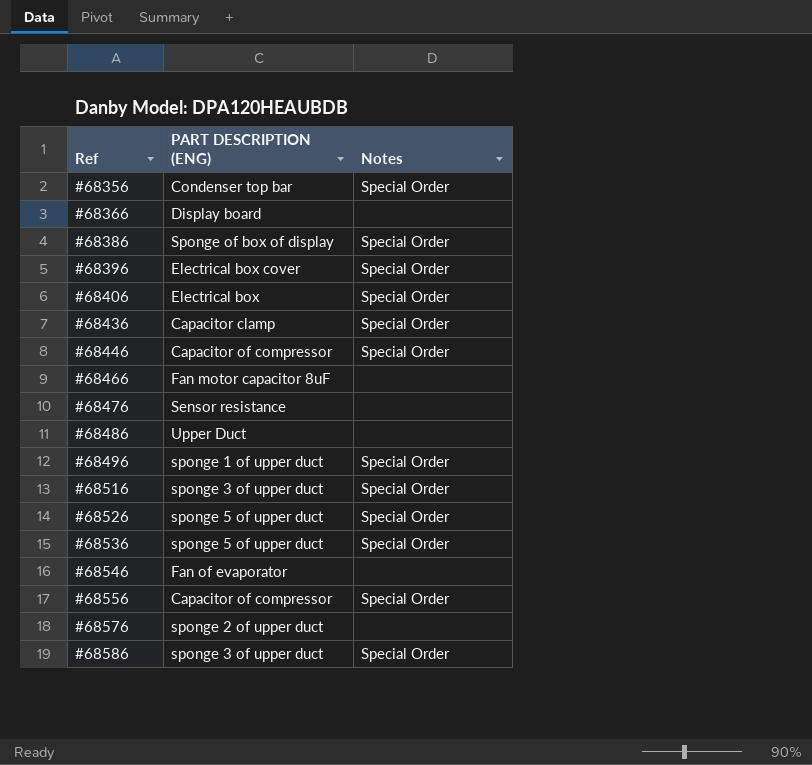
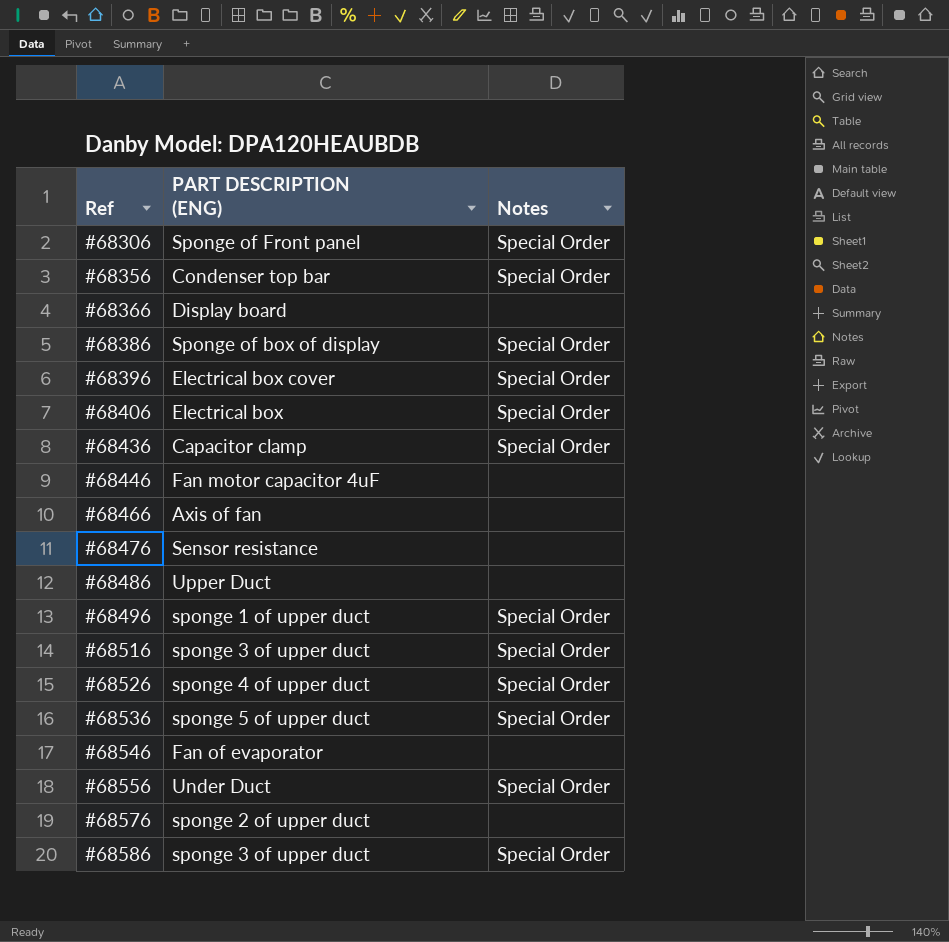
row #68306: none -> Sponge of Front panel | Special Order
#68446 | PART DESCRIPTION (ENG): Capacitor of compressor -> Fan motor capacitor 4uF
#68446 | Notes: Special Order -> none
#68466 | PART DESCRIPTION (ENG): Fan motor capacitor 8uF -> Axis of fan
#68526 | PART DESCRIPTION (ENG): sponge 5 of upper duct -> sponge 4 of upper duct
#68556 | PART DESCRIPTION (ENG): Capacitor of compressor -> Under Duct

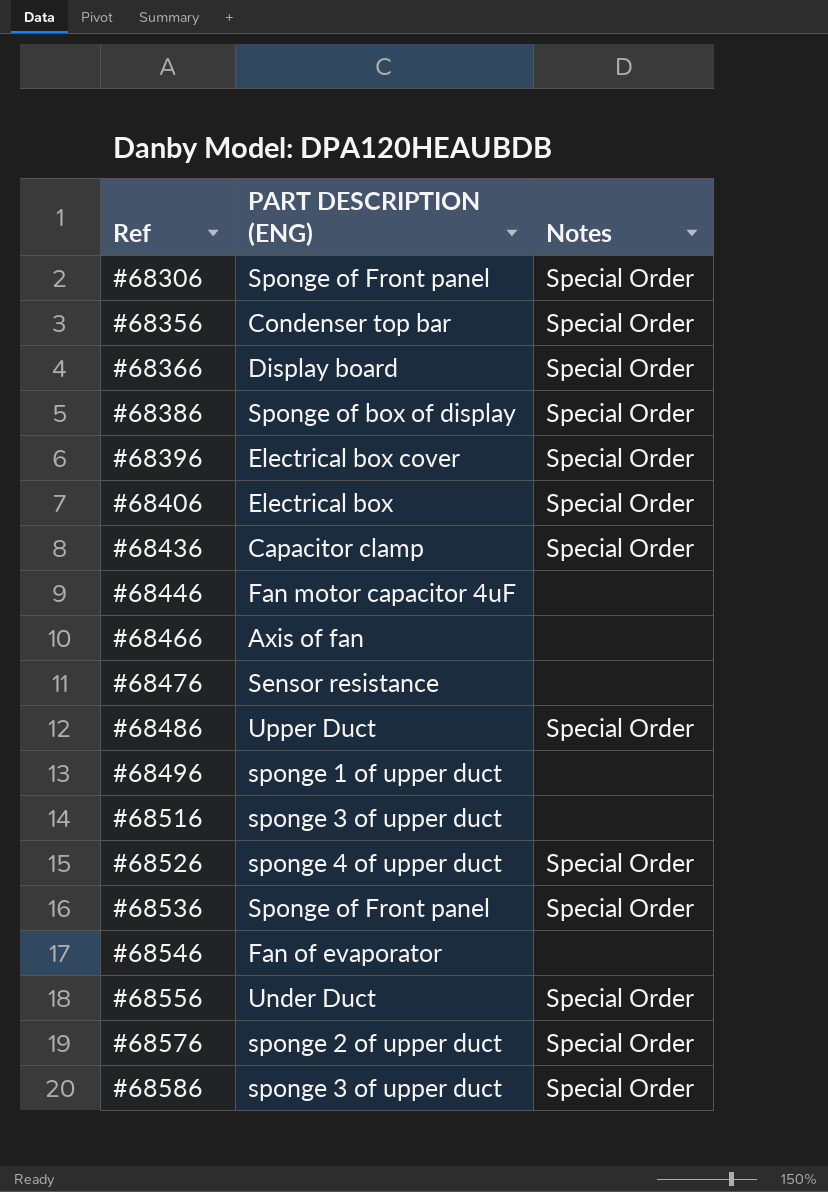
#68366 | Notes: none -> Special Order
#68486 | Notes: none -> Special Order
#68496 | Notes: Special Order -> none
#68516 | Notes: Special Order -> none
#68536 | PART DESCRIPTION (ENG): sponge 5 of upper duct -> Sponge of Front panel
#68576 | Notes: none -> Special Order

